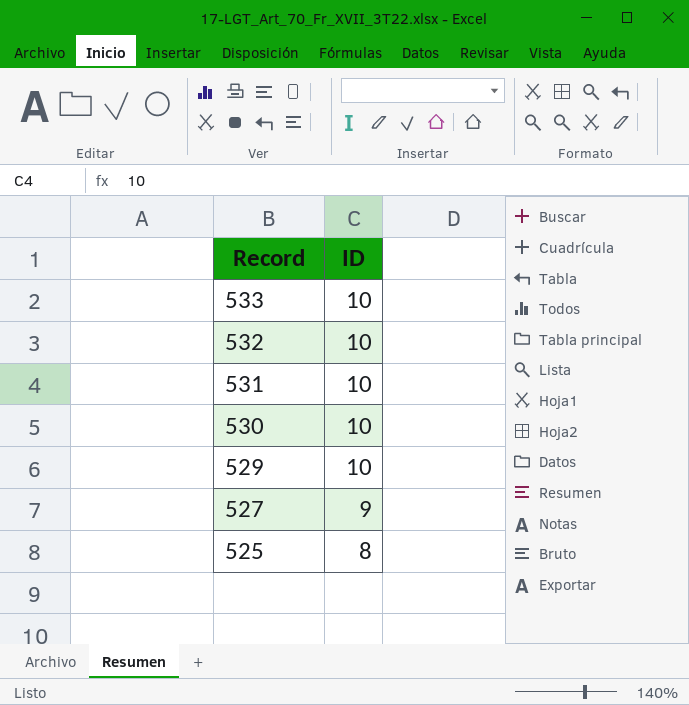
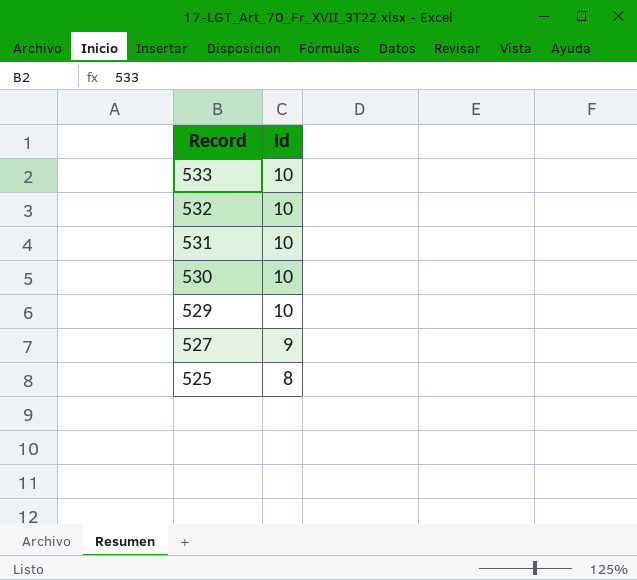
column name: ID -> Id

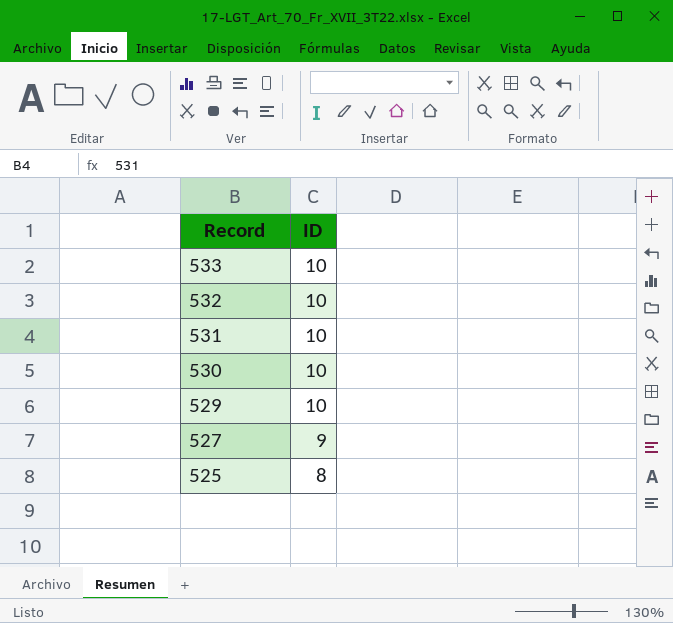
column name: Id -> ID

